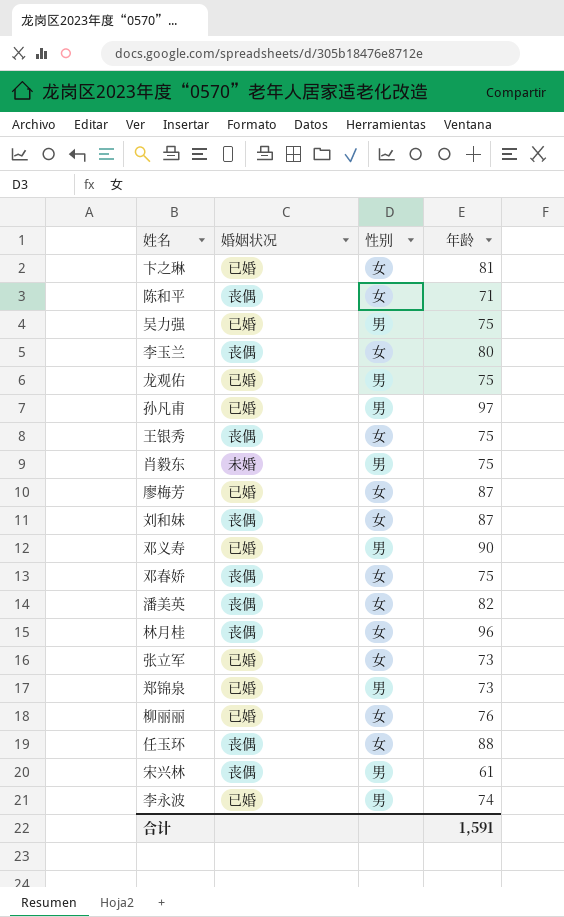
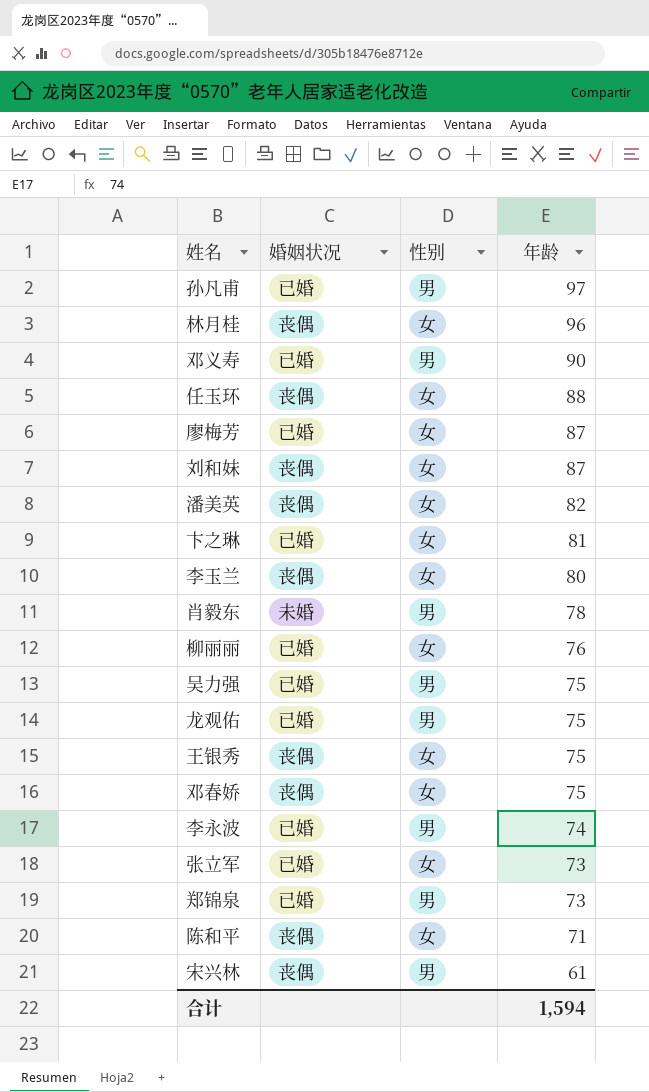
row order: none -> 年龄 descending
肖毅东 | 年龄: 75 -> 78
合计 | 年龄: 1,591 -> 1,594

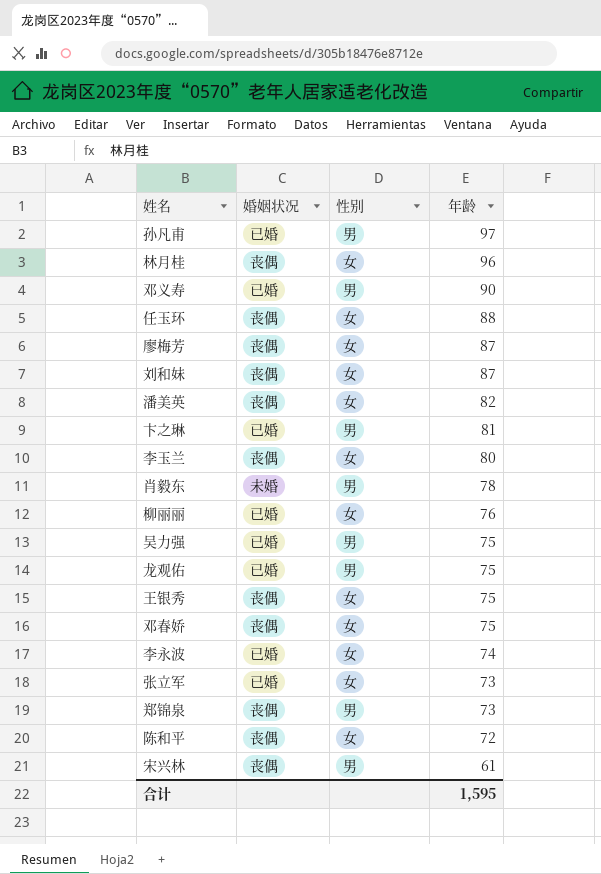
廖梅芳 | 婚姻状况: 已婚 -> 丧偶
卞之琳 | 性别: 女 -> 男
李永波 | 性别: 男 -> 女
郑锦泉 | 婚姻状况: 已婚 -> 丧偶
陈和平 | 年龄: 71 -> 72
合计 | 年龄: 1,594 -> 1,595

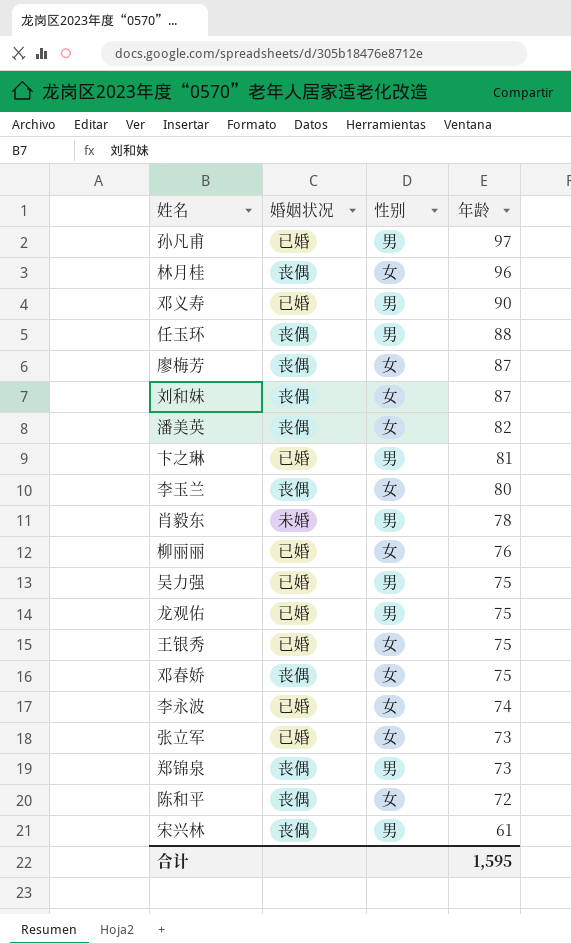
任玉环 | 性别: 女 -> 男
王银秀 | 婚姻状况: 丧偶 -> 已婚

